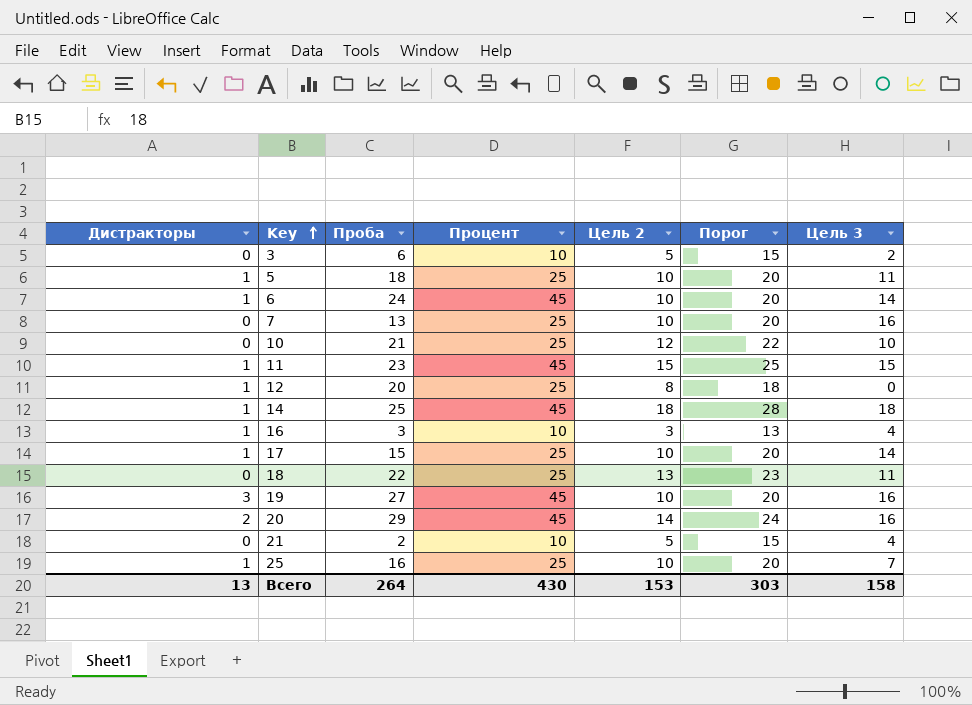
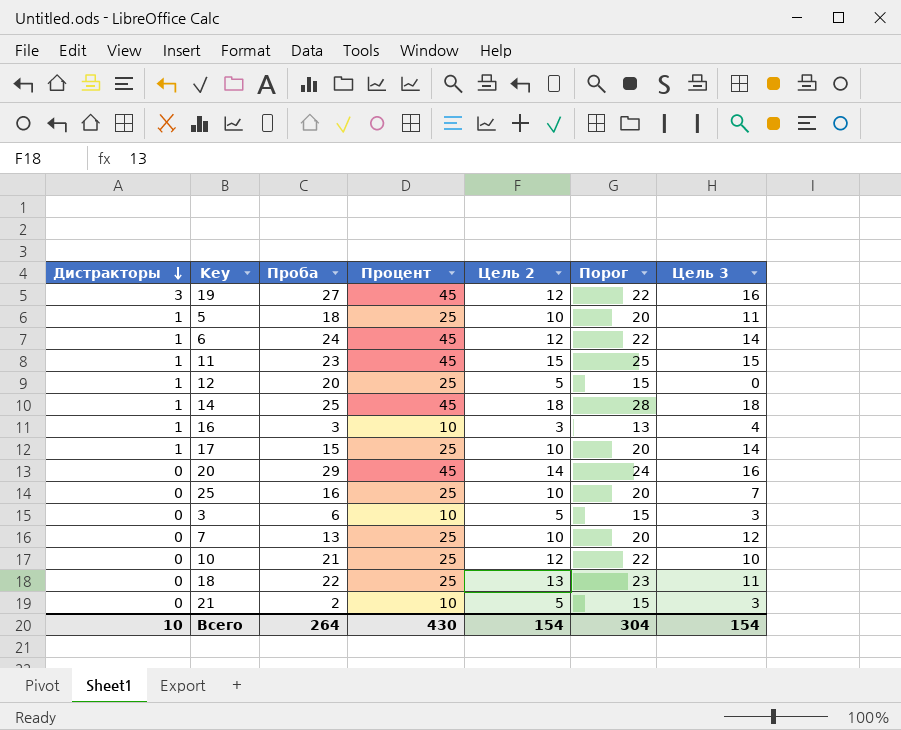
row order: Key ascending -> Дистракторы descending
19 | Цель 2: 10 -> 12
19 | Порог: 20 -> 22
6 | Цель 2: 10 -> 12
6 | Порог: 20 -> 22
12 | Цель 2: 8 -> 5
12 | Порог: 18 -> 15
20 | Дистракторы: 2 -> 0
25 | Дистракторы: 1 -> 0
3 | Цель 3: 2 -> 3
7 | Цель 3: 16 -> 12
21 | Цель 3: 4 -> 3
Всего | Дистракторы: 13 -> 10
Всего | Цель 2: 153 -> 154
Всего | Порог: 303 -> 304
Всего | Цель 3: 158 -> 154

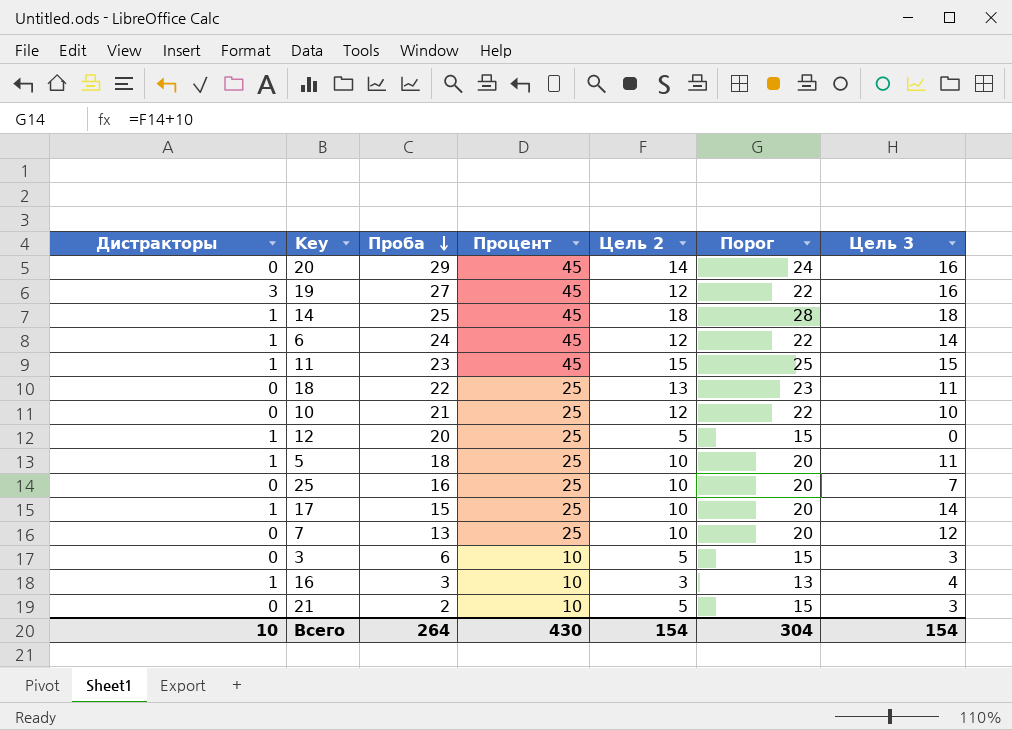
row order: Дистракторы descending -> Проба descending

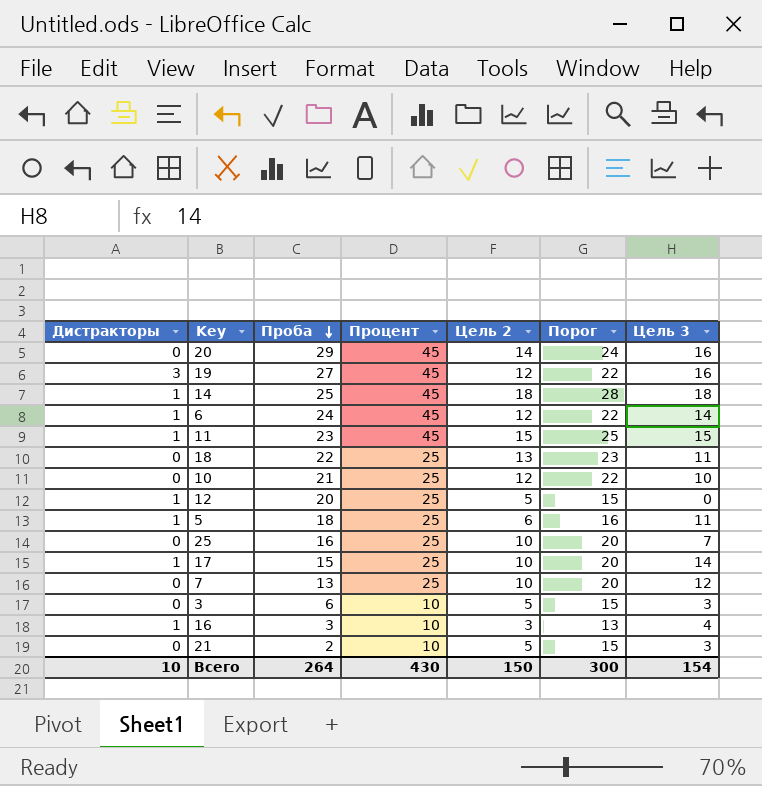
5 | Цель 2: 10 -> 6
5 | Порог: 20 -> 16
Всего | Цель 2: 154 -> 150
Всего | Порог: 304 -> 300

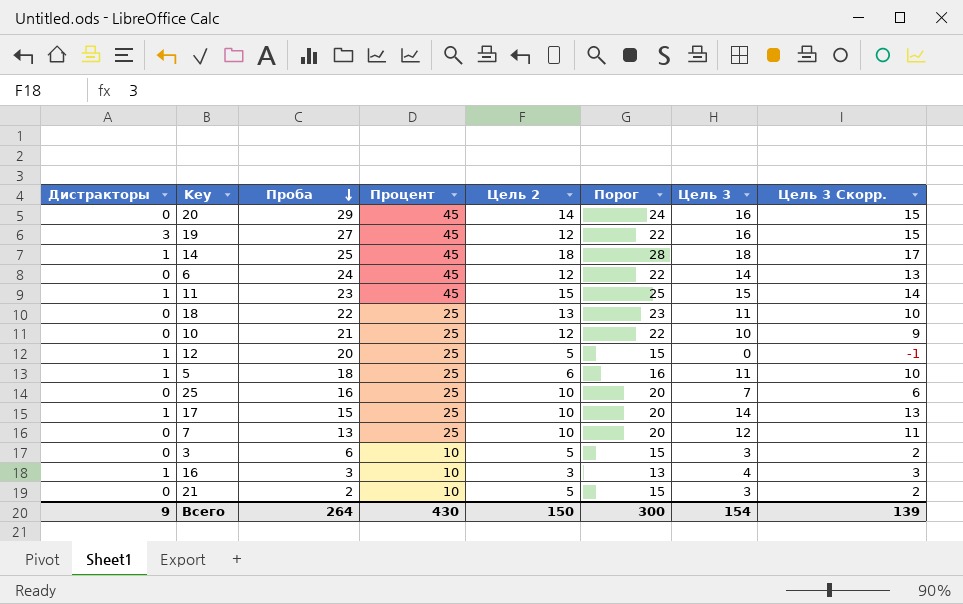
column Цель 3 Скорр. | formula: none -> [Цель 3] - 1
6 | Дистракторы: 1 -> 0
Всего | Дистракторы: 10 -> 9

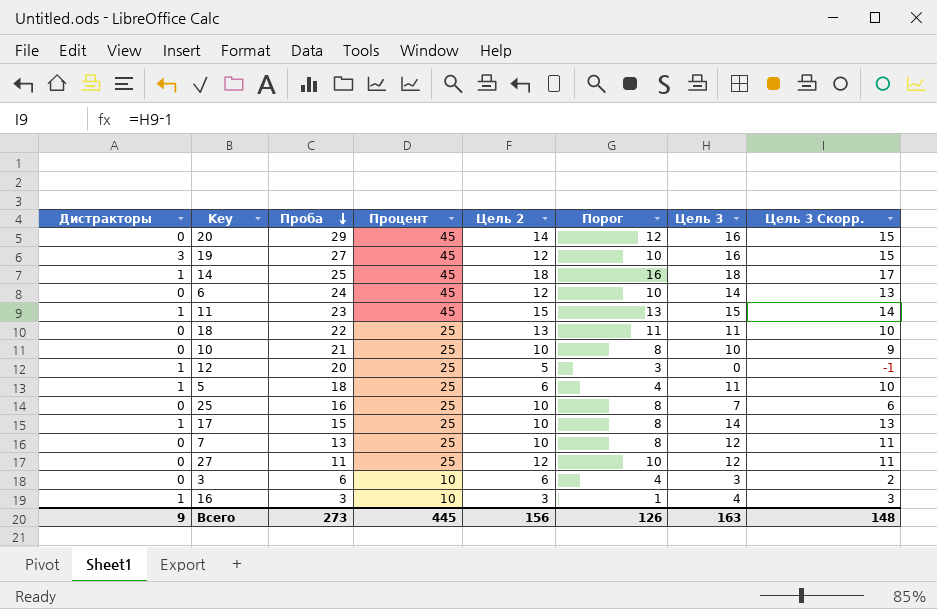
column Порог | formula: [Цель 2] + 10 -> [Цель 2] - 2
row 21: 0 | 2 | 10 | 5 | 15 | 3 | 2 -> none
10 | Цель 2: 12 -> 10
row 27: none -> 0 | 11 | 25 | 12 | 10 | 12 | 11
3 | Цель 2: 5 -> 6
Всего | Проба: 264 -> 273
Всего | Процент: 430 -> 445
Всего | Цель 2: 150 -> 156
Всего | Порог: 300 -> 126
Всего | Цель 3: 154 -> 163
Всего | Цель 3 Скорр.: 139 -> 148

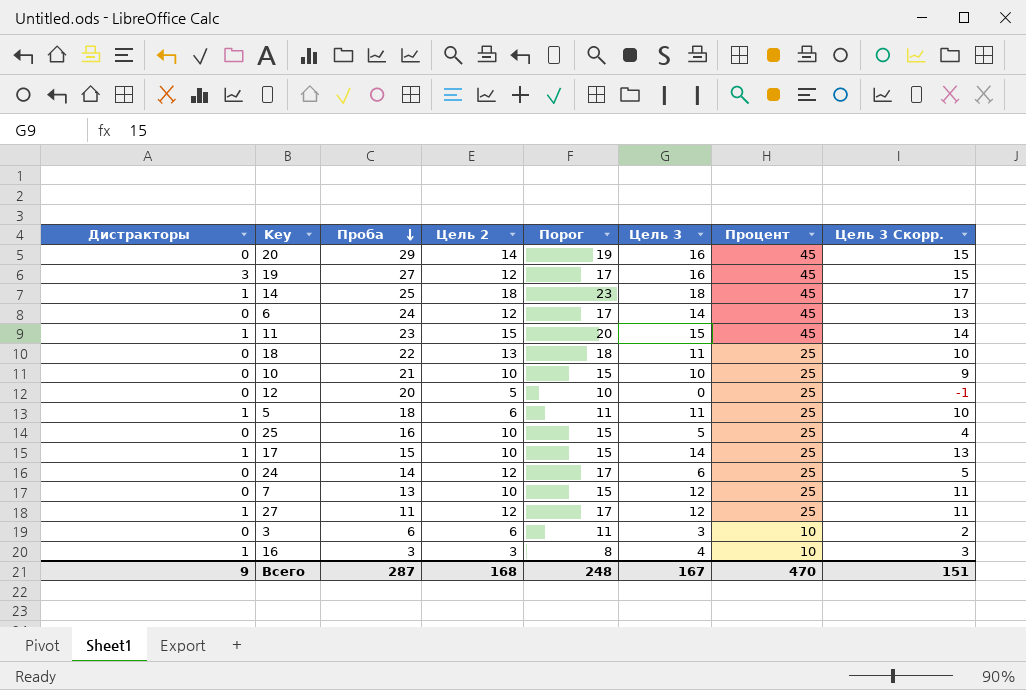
column Порог | formula: [Цель 2] - 2 -> [Цель 2] + 5
column Процент | position: 4 -> 7
12 | Дистракторы: 1 -> 0
25 | Цель 3: 7 -> 5
25 | Цель 3 Скорр.: 6 -> 4
row 24: none -> 0 | 14 | 12 | 17 | 6 | 25 | 5
27 | Дистракторы: 0 -> 1
Всего | Проба: 273 -> 287
Всего | Цель 2: 156 -> 168
Всего | Порог: 126 -> 248
Всего | Цель 3: 163 -> 167
Всего | Процент: 445 -> 470
Всего | Цель 3 Скорр.: 148 -> 151

